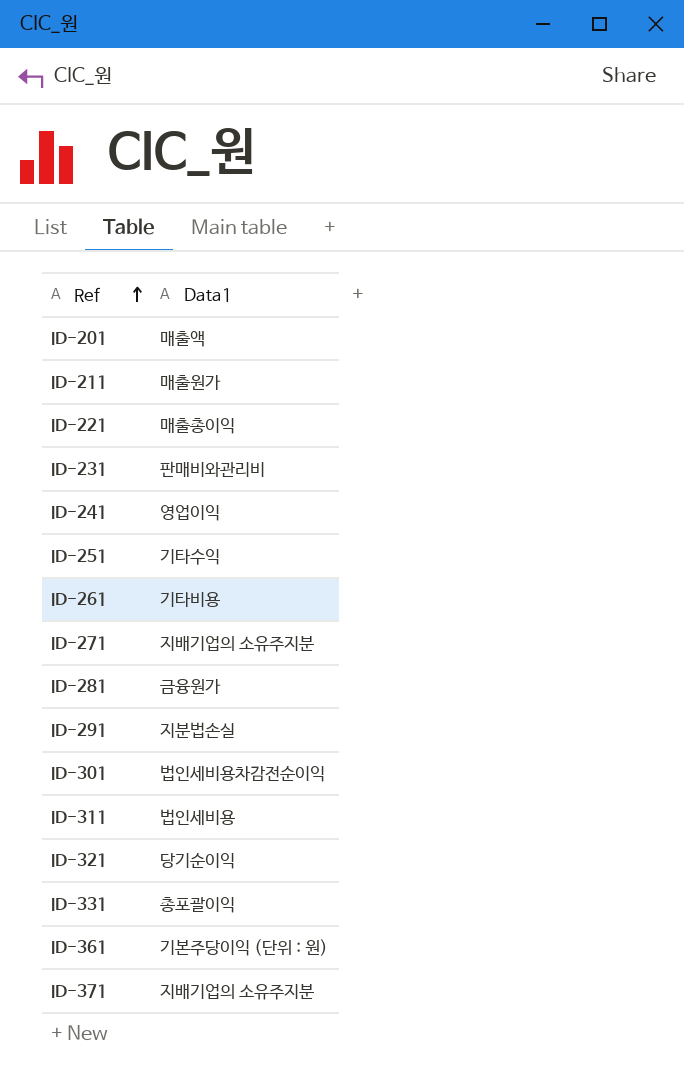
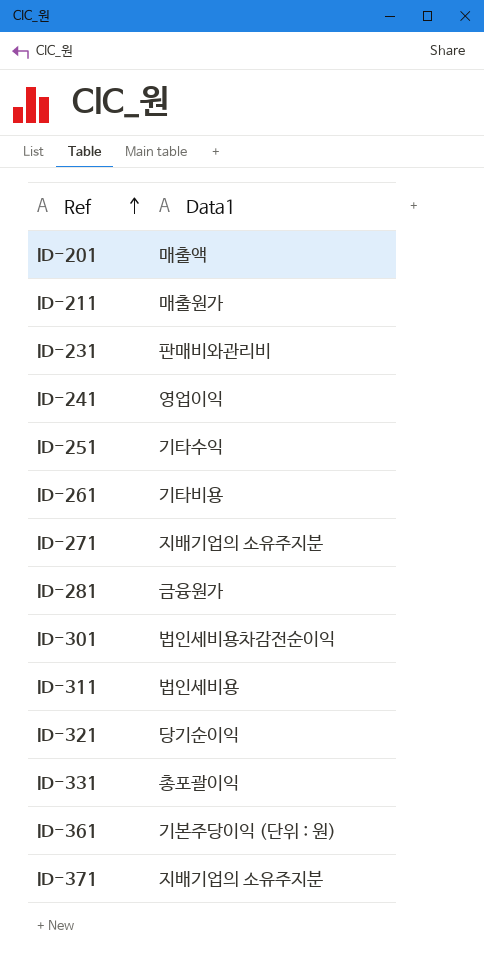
row ID-221: 매출총이익 -> none
row ID-291: 지분법손실 -> none

